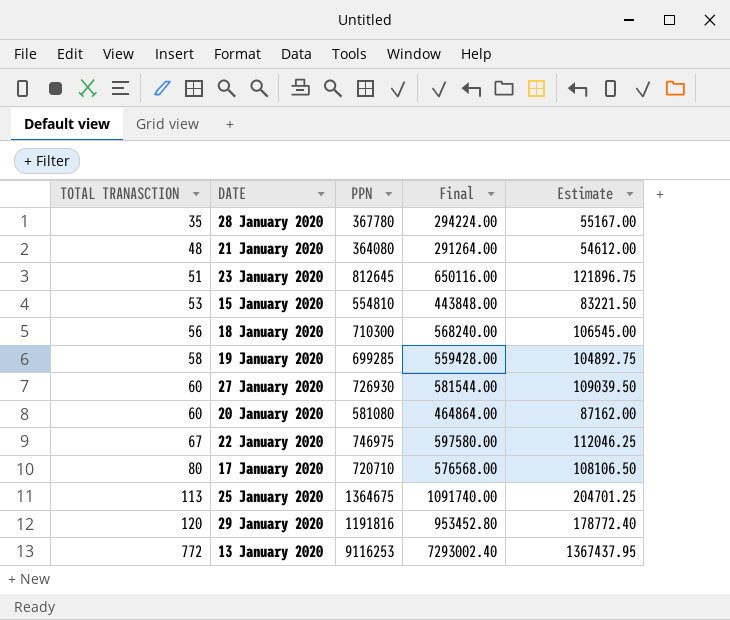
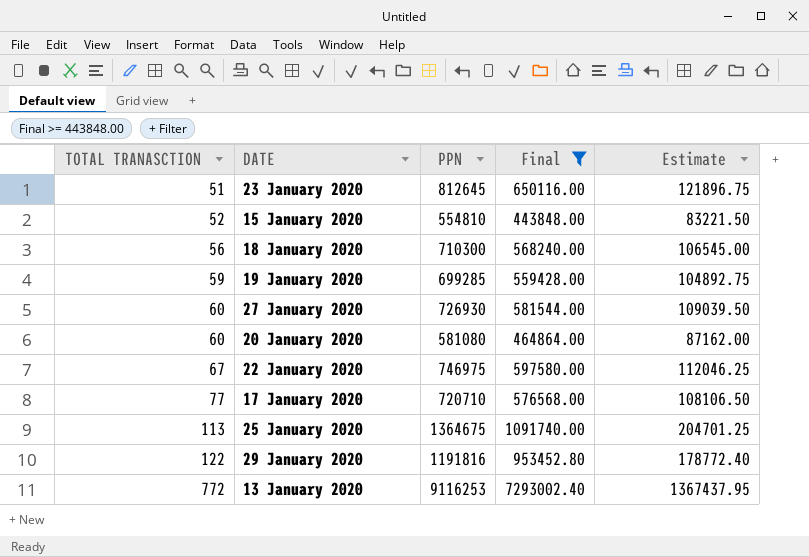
filter: none -> Final >= 443848.00
15 January 2020 | TOTAL TRANASCTION: 53 -> 52
19 January 2020 | TOTAL TRANASCTION: 58 -> 59
17 January 2020 | TOTAL TRANASCTION: 80 -> 77
29 January 2020 | TOTAL TRANASCTION: 120 -> 122

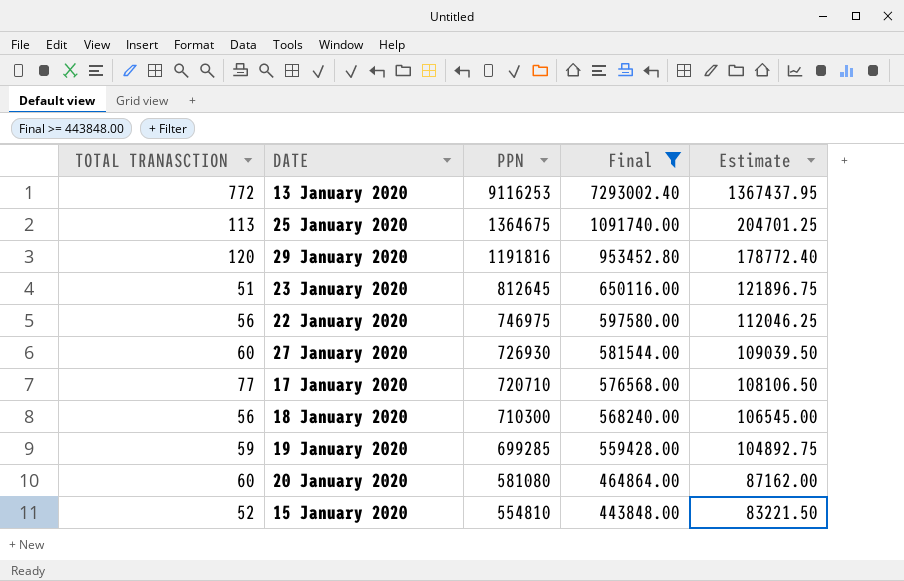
row order: TOTAL TRANASCTION ascending -> PPN descending
29 January 2020 | TOTAL TRANASCTION: 122 -> 120
22 January 2020 | TOTAL TRANASCTION: 67 -> 56

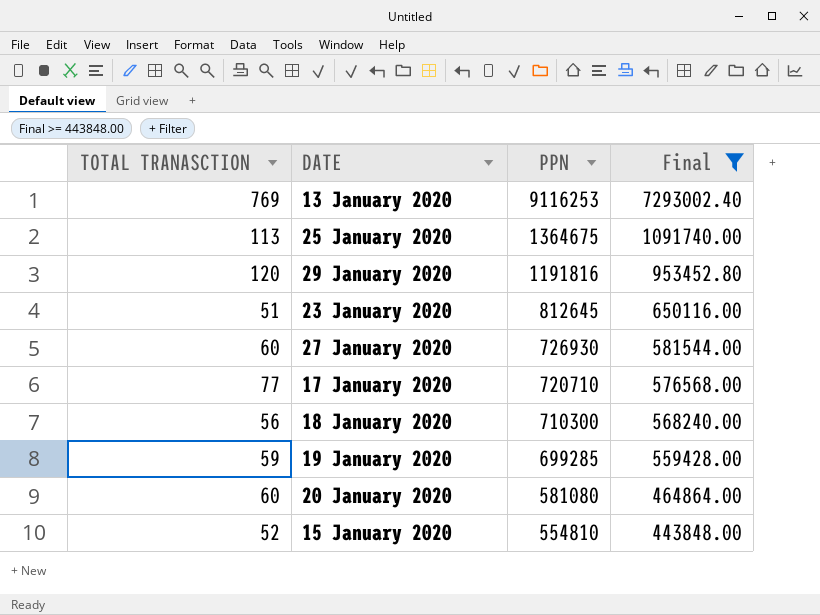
column Estimate | formula: [PPN] * 0.15 -> none
row 22 January 2020: 56 | 746975 | 597580.00 | 112046.25 -> none
13 January 2020 | TOTAL TRANASCTION: 772 -> 769

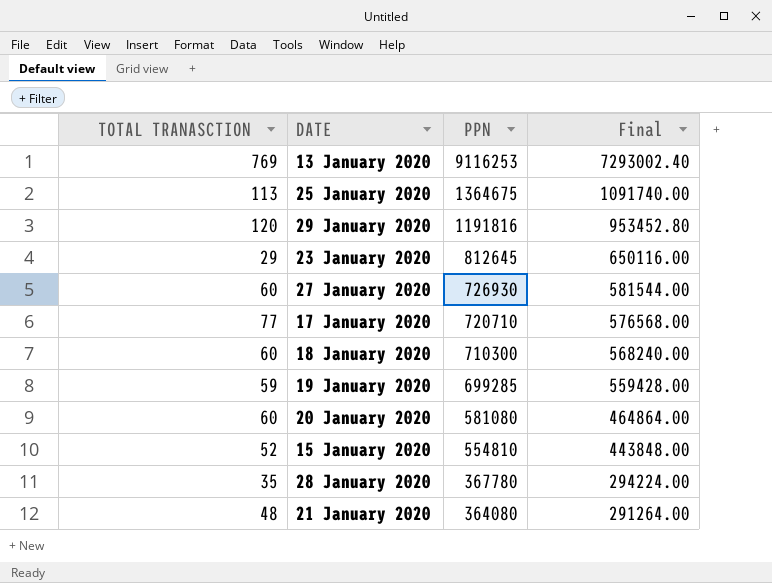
filter: Final >= 443848.00 -> none
23 January 2020 | TOTAL TRANASCTION: 51 -> 29
18 January 2020 | TOTAL TRANASCTION: 56 -> 60

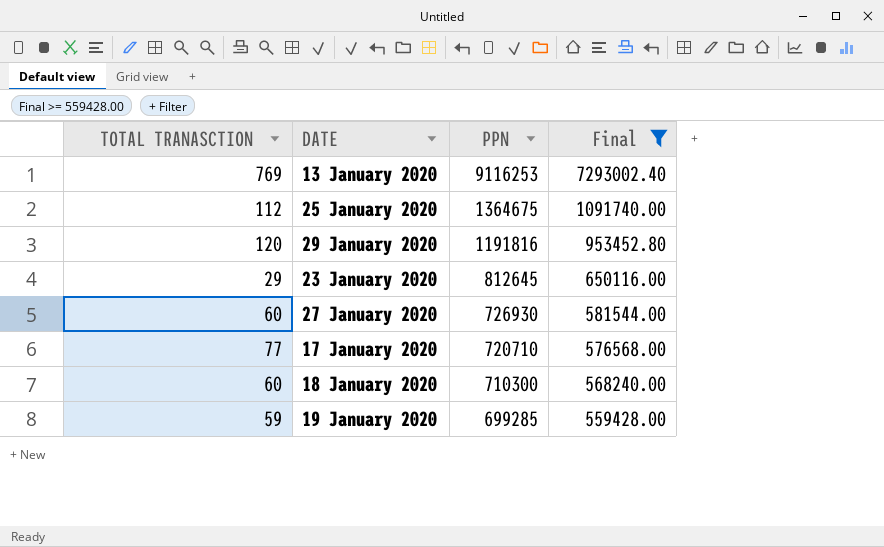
filter: none -> Final >= 559428.00
25 January 2020 | TOTAL TRANASCTION: 113 -> 112

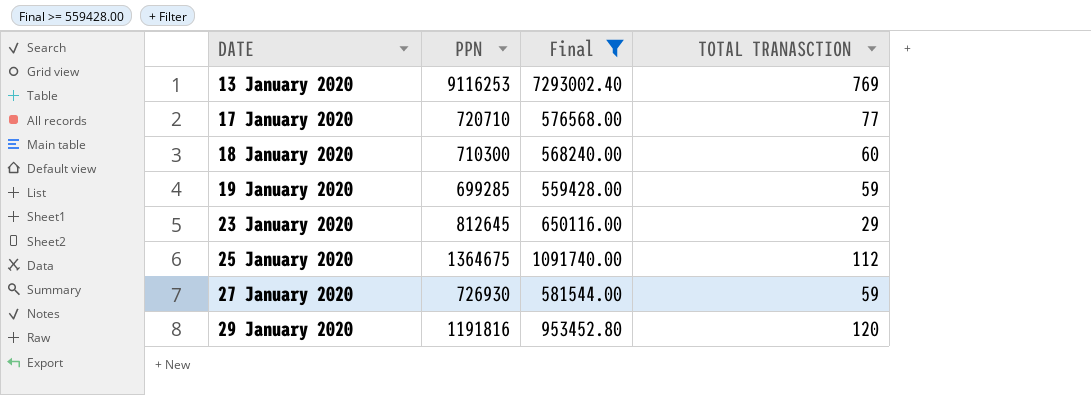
row order: PPN descending -> DATE ascending
column TOTAL TRANASCTION | position: 1 -> 4
27 January 2020 | TOTAL TRANASCTION: 60 -> 59

